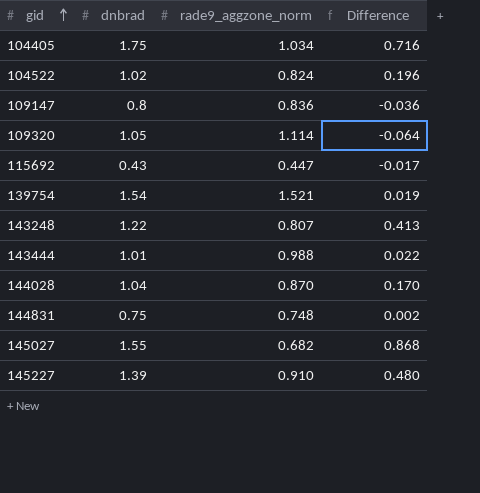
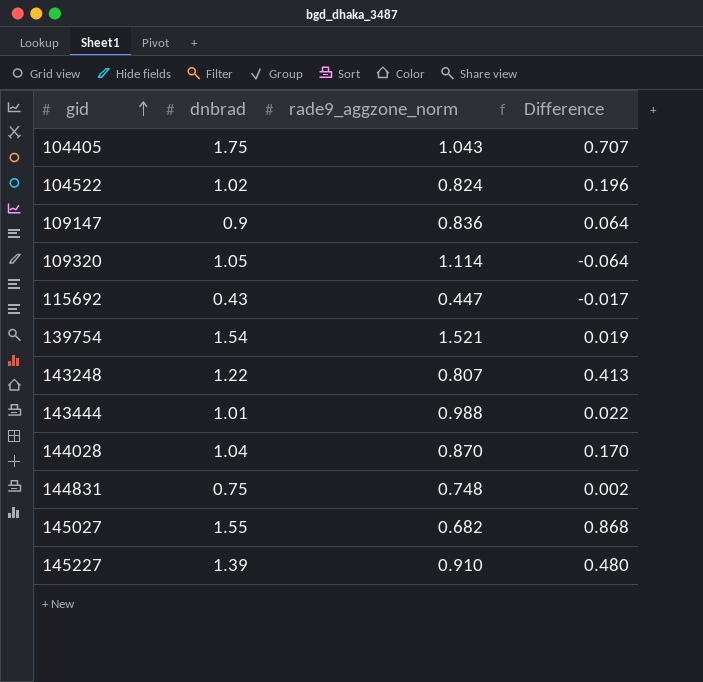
104405 | rade9_aggzone_norm: 1.034 -> 1.043
104405 | Difference: 0.716 -> 0.707
109147 | dnbrad: 0.8 -> 0.9
109147 | Difference: -0.036 -> 0.064

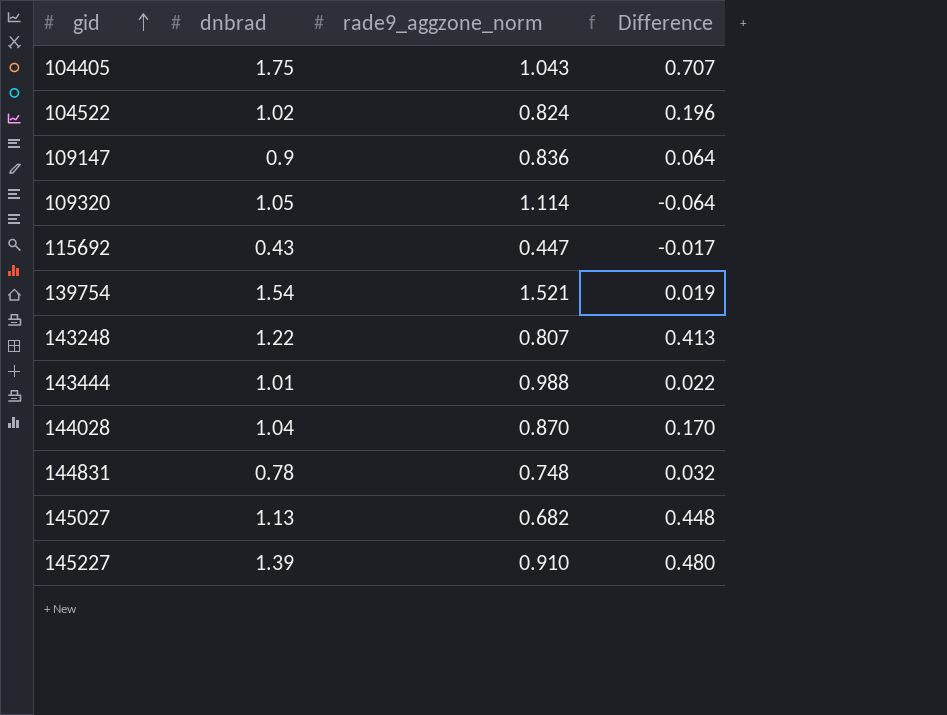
144831 | dnbrad: 0.75 -> 0.78
144831 | Difference: 0.002 -> 0.032
145027 | dnbrad: 1.55 -> 1.13
145027 | Difference: 0.868 -> 0.448

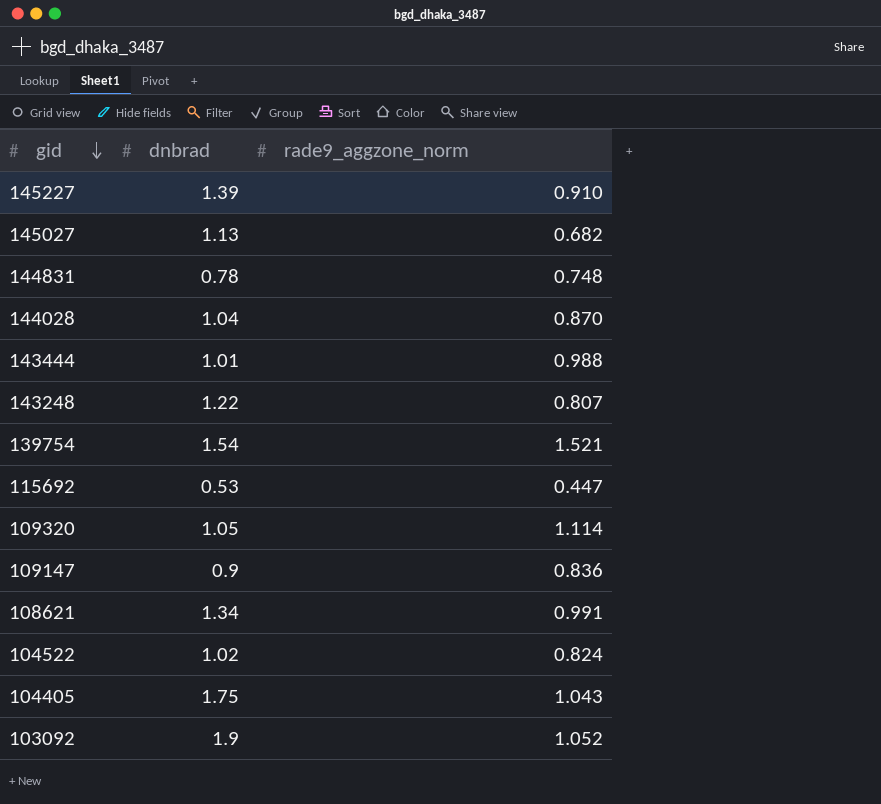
row order: gid ascending -> gid descending
column Difference | formula: [dnbrad] - [rade9_aggzone_norm] -> none
115692 | dnbrad: 0.43 -> 0.53
row 108621: none -> 1.34 | 0.991
row 103092: none -> 1.9 | 1.052

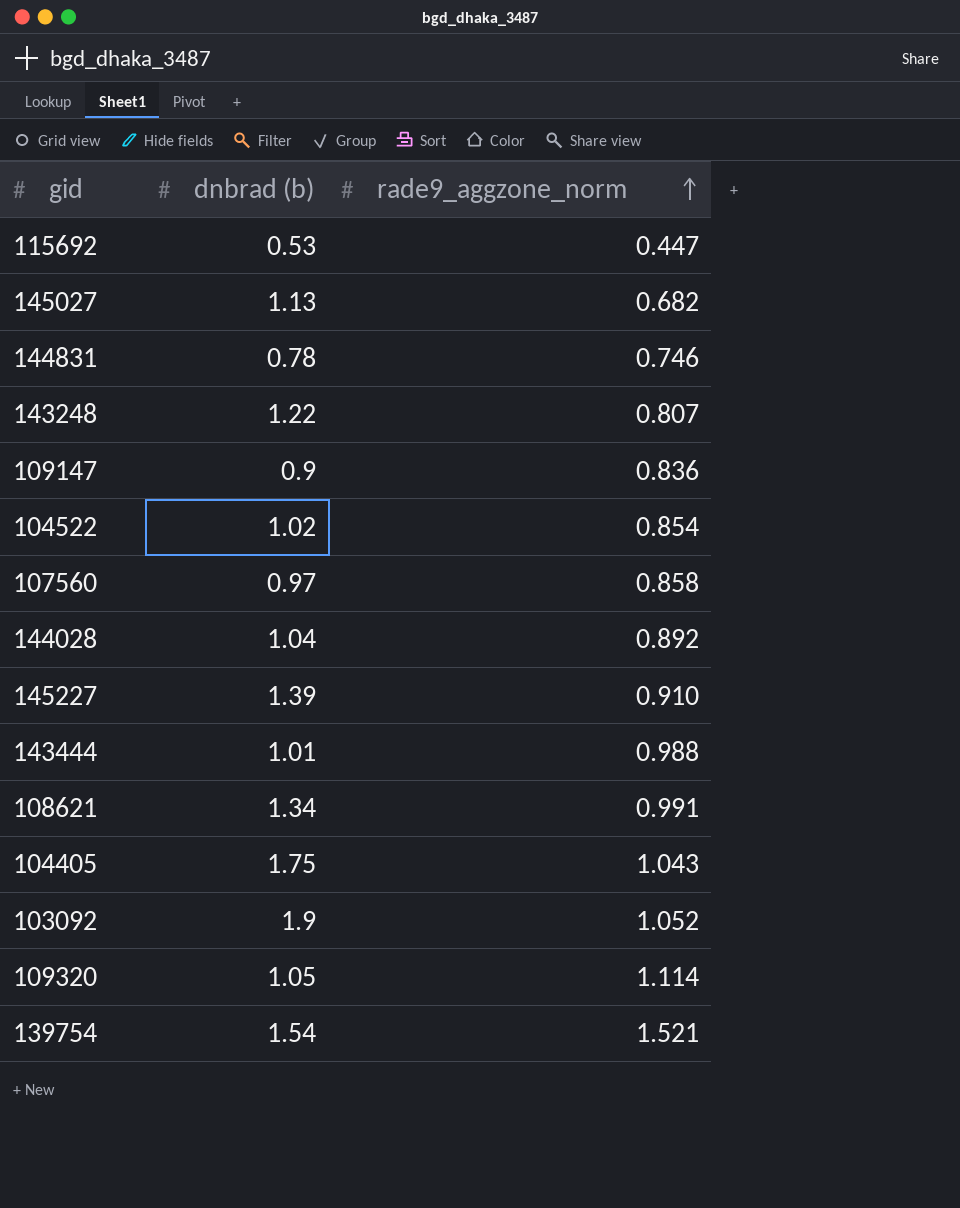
row order: gid descending -> rade9_aggzone_norm ascending
column name: dnbrad -> dnbrad (b)
144831 | rade9_aggzone_norm: 0.748 -> 0.746
104522 | rade9_aggzone_norm: 0.824 -> 0.854
row 107560: none -> 0.97 | 0.858
144028 | rade9_aggzone_norm: 0.870 -> 0.892

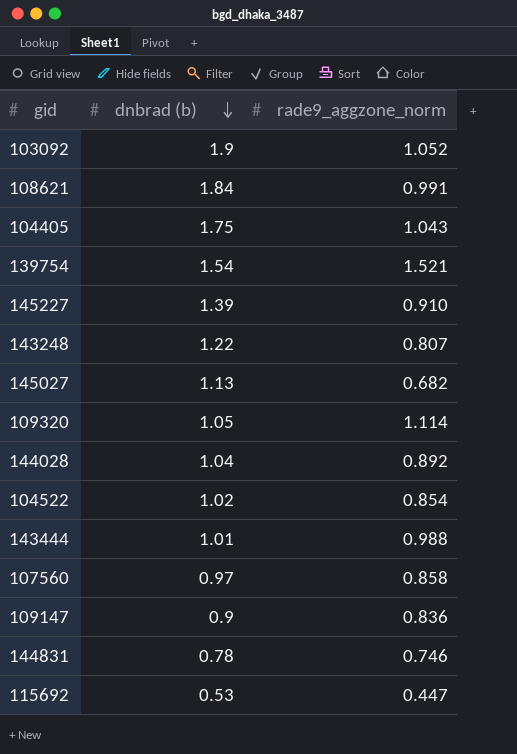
row order: rade9_aggzone_norm ascending -> dnbrad (b) descending
108621 | dnbrad (b): 1.34 -> 1.84

